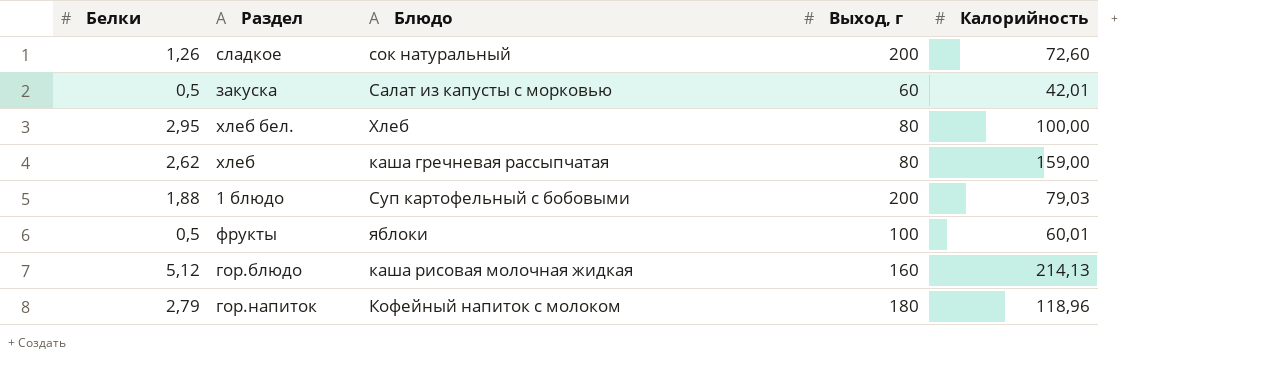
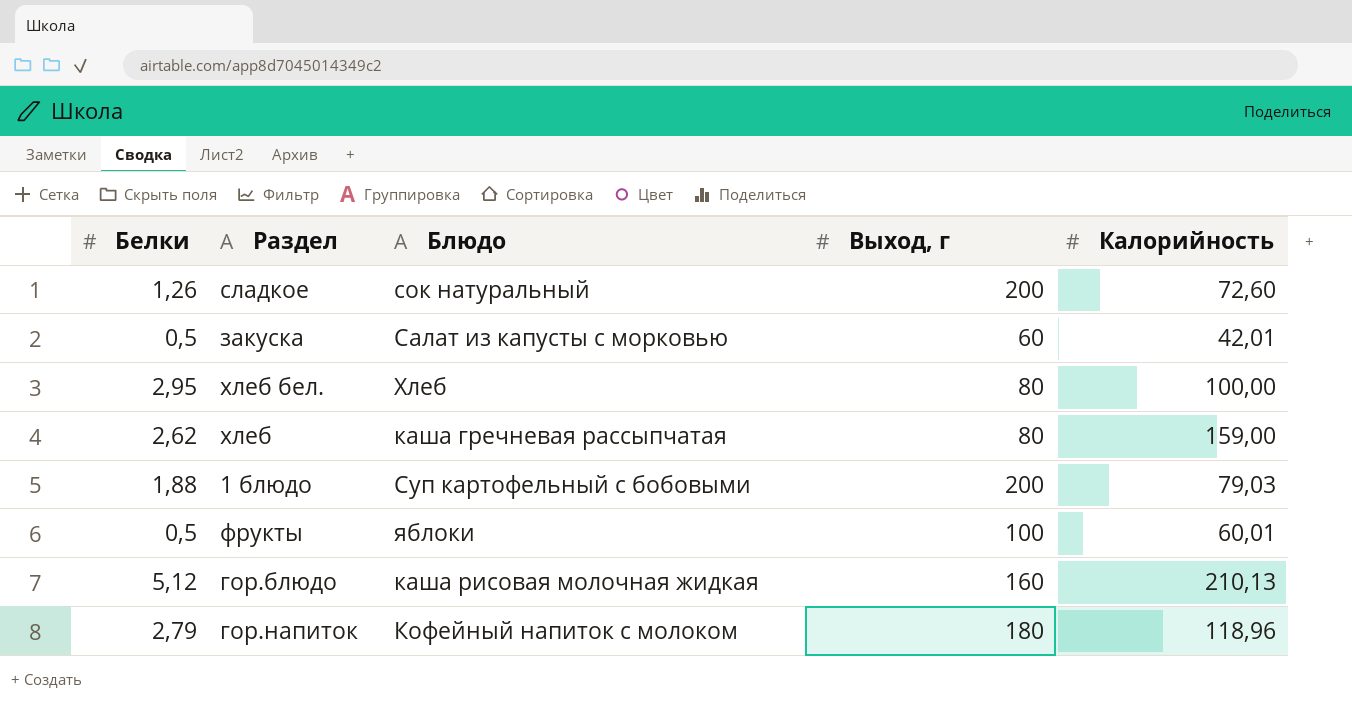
гор.блюдо | Калорийность: 214,13 -> 210,13

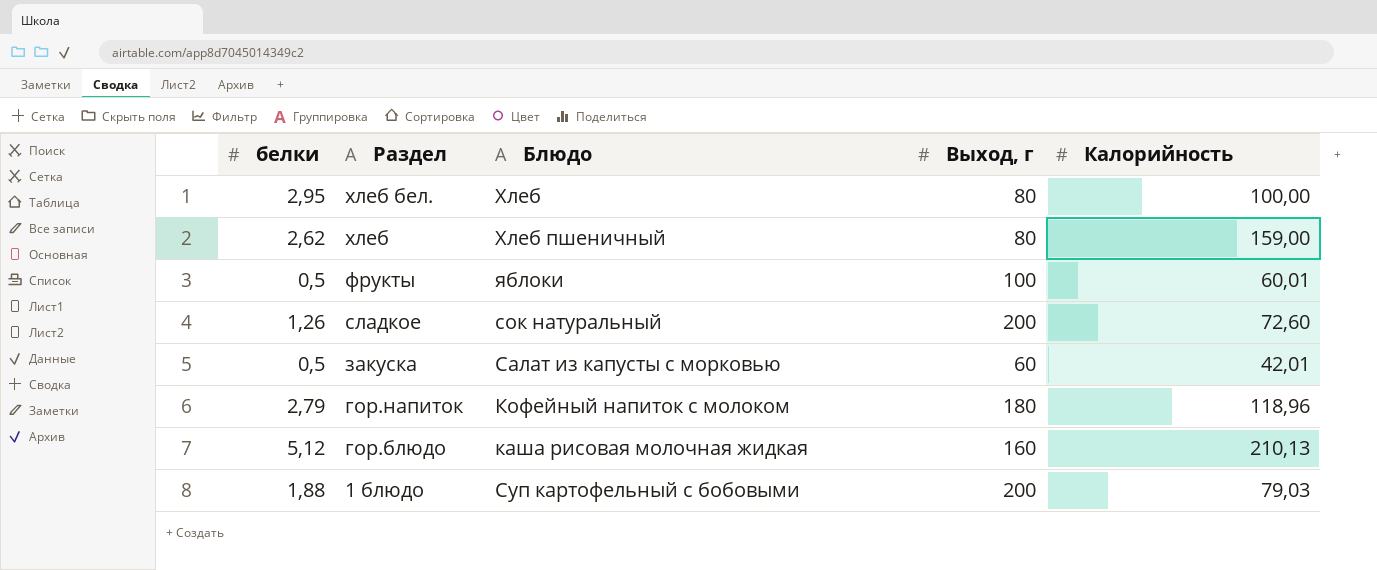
row order: none -> Раздел descending
column name: Белки -> белки
хлеб | Блюдо: каша гречневая рассыпчатая -> Хлеб пшеничный

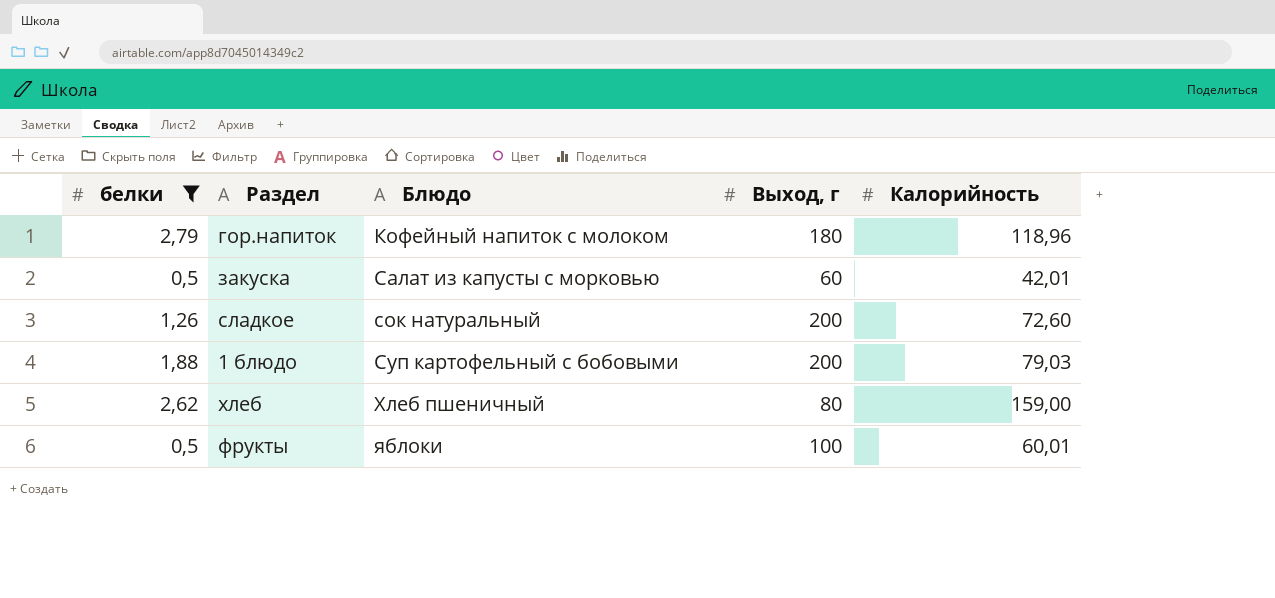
filter: none -> белки <= 2,79
row order: Раздел descending -> Блюдо ascending

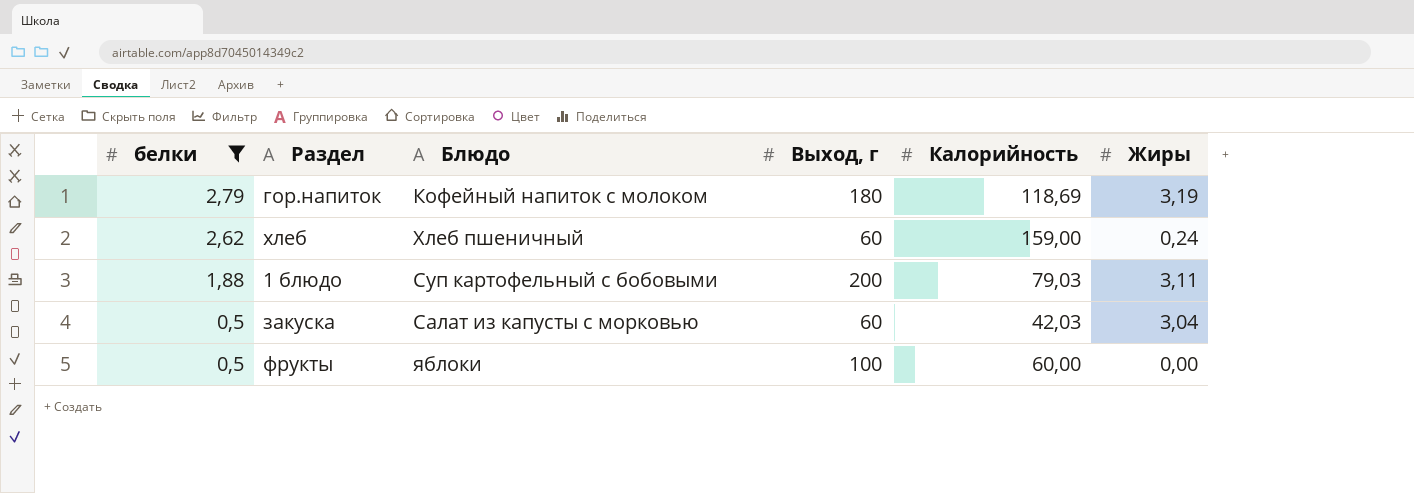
row order: Блюдо ascending -> белки descending
column Жиры | position: none -> 6
row сладкое: 1,26 | сок натуральный | 200 | 72,60 -> none
гор.напиток | Калорийность: 118,96 -> 118,69
хлеб | Выход, г: 80 -> 60
закуска | Калорийность: 42,01 -> 42,03
фрукты | Калорийность: 60,01 -> 60,00

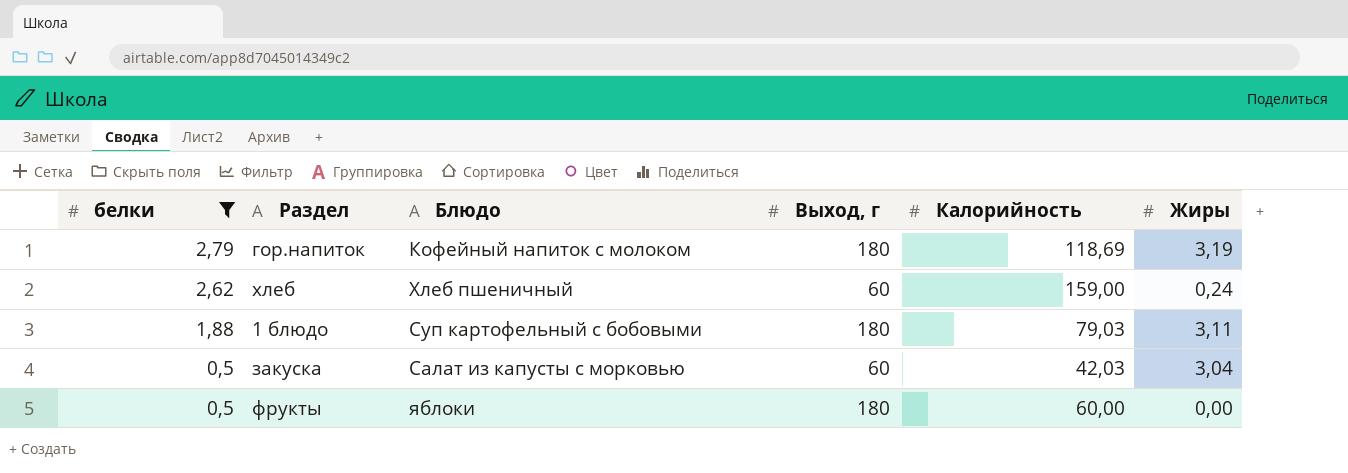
1 блюдо | Выход, г: 200 -> 180
фрукты | Выход, г: 100 -> 180

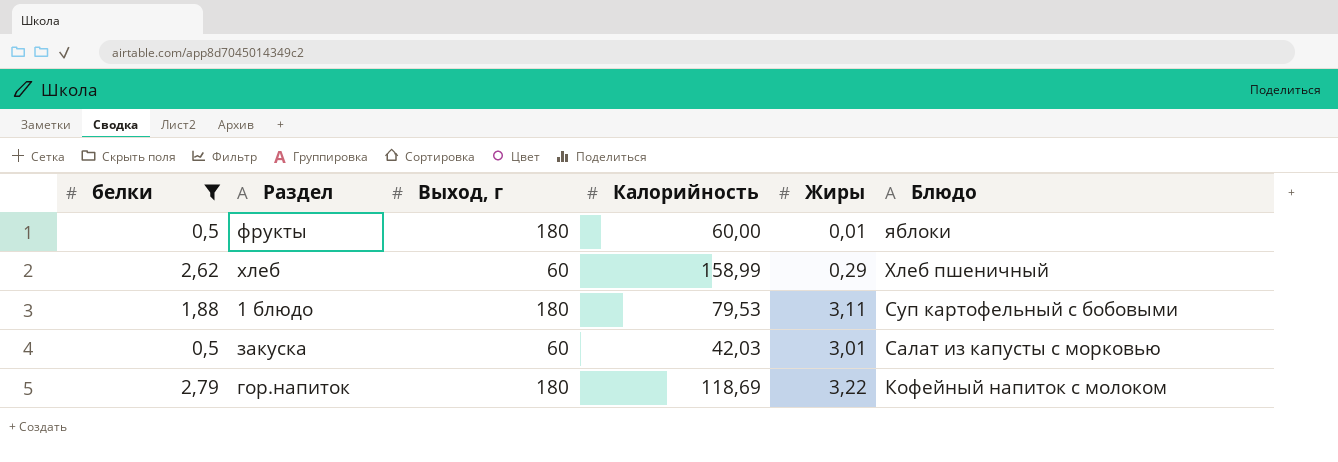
row order: белки descending -> Блюдо descending
column Блюдо | position: 3 -> 6
фрукты | Жиры: 0,00 -> 0,01
хлеб | Калорийность: 159,00 -> 158,99
хлеб | Жиры: 0,24 -> 0,29
1 блюдо | Калорийность: 79,03 -> 79,53
закуска | Жиры: 3,04 -> 3,01
гор.напиток | Жиры: 3,19 -> 3,22

